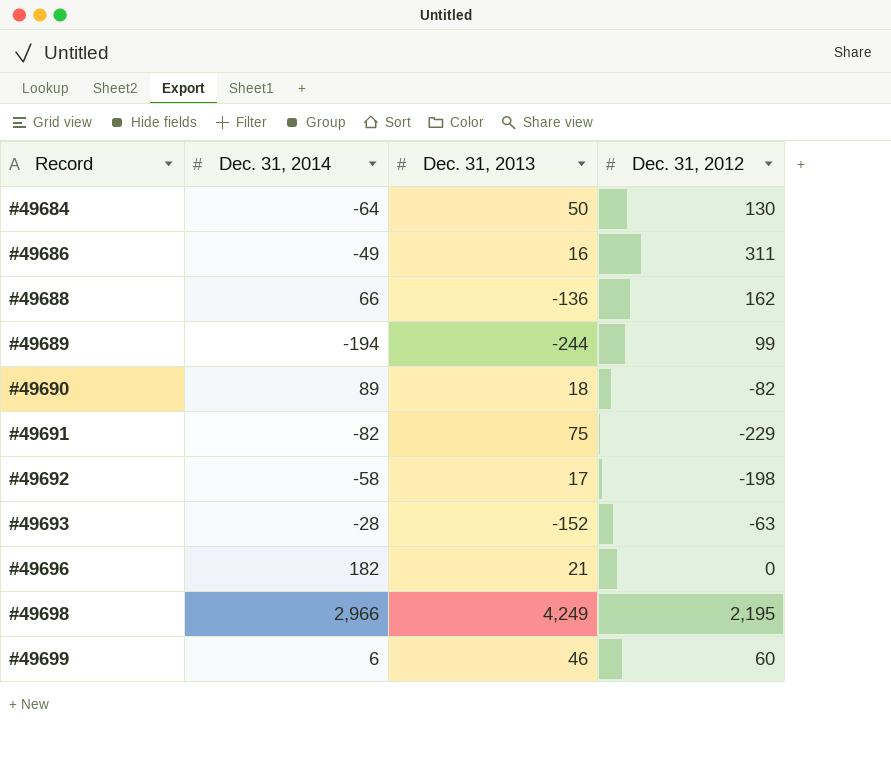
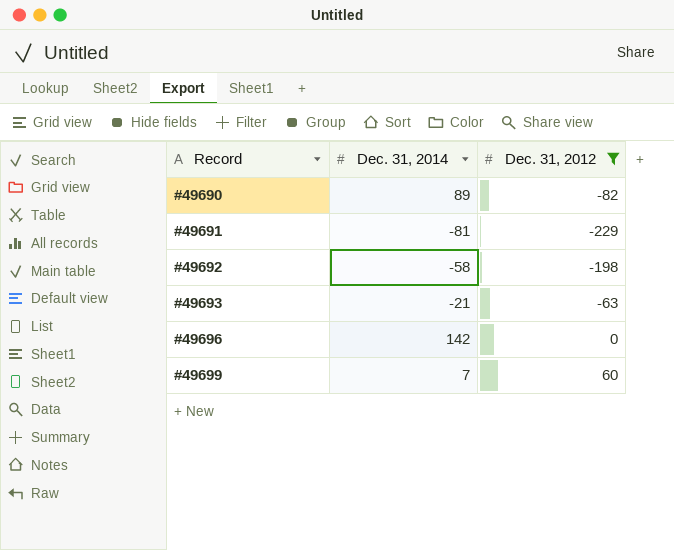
filter: none -> Dec. 31, 2012 <= 60
column Dec. 31, 2013 | position: 3 -> none
#49691 | Dec. 31, 2014: -82 -> -81
#49693 | Dec. 31, 2014: -28 -> -21
#49696 | Dec. 31, 2014: 182 -> 142
#49699 | Dec. 31, 2014: 6 -> 7

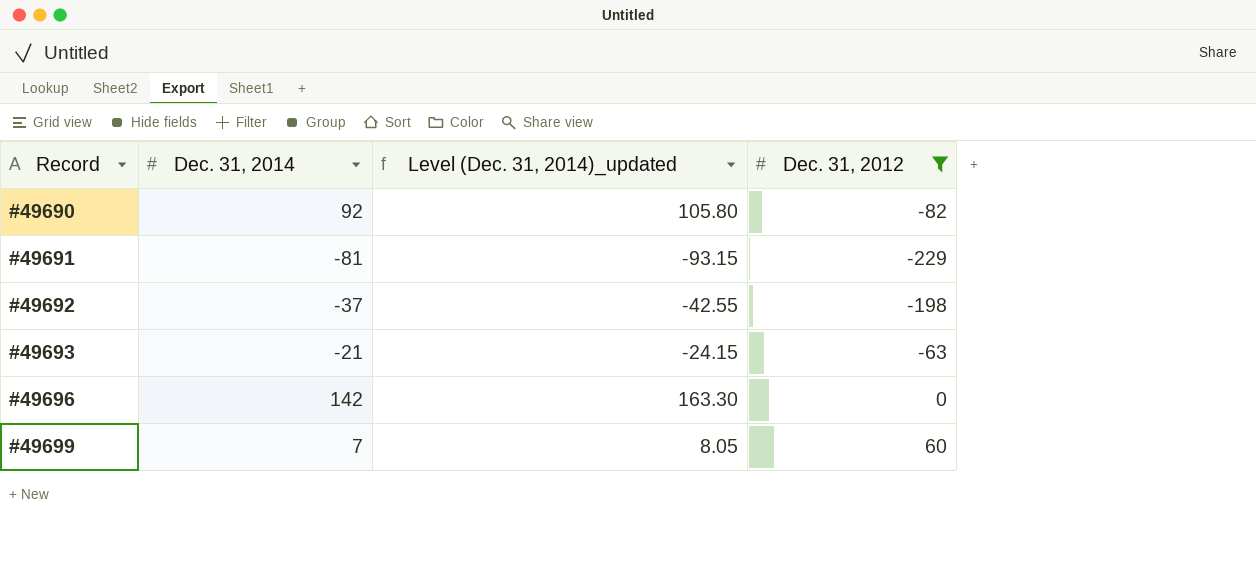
column Level (Dec. 31, 2014)_updated | formula: none -> [Dec. 31, 2014] * 1.15
#49690 | Dec. 31, 2014: 89 -> 92
#49692 | Dec. 31, 2014: -58 -> -37

